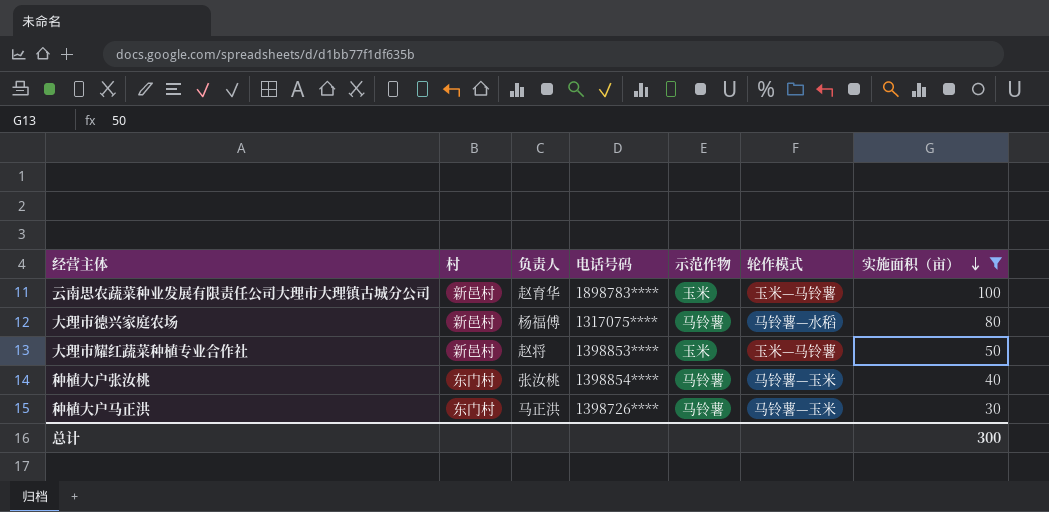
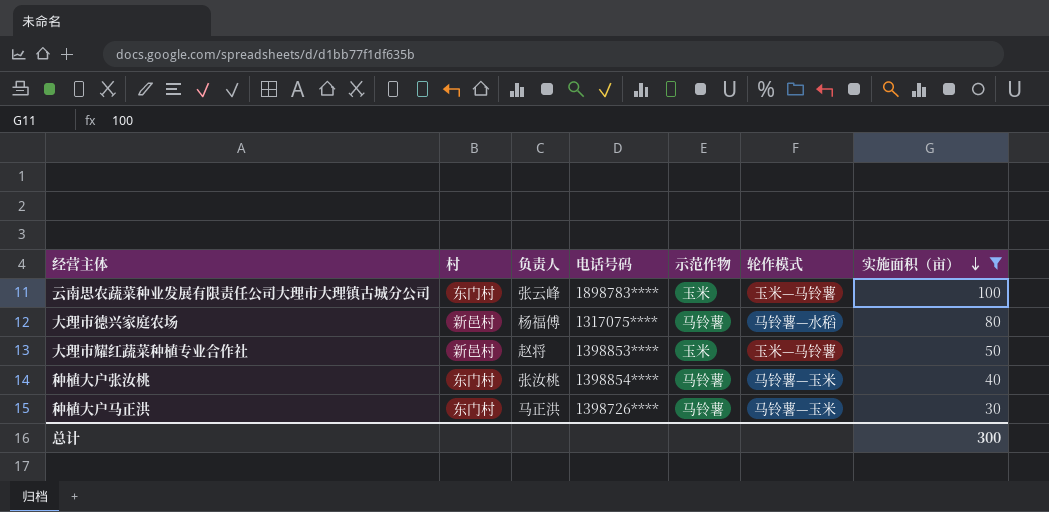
云南思农蔬菜种业发展有限责任公司大理市大理镇古城分公司 | 村: 新邑村 -> 东门村
云南思农蔬菜种业发展有限责任公司大理市大理镇古城分公司 | 负责人: 赵育华 -> 张云峰

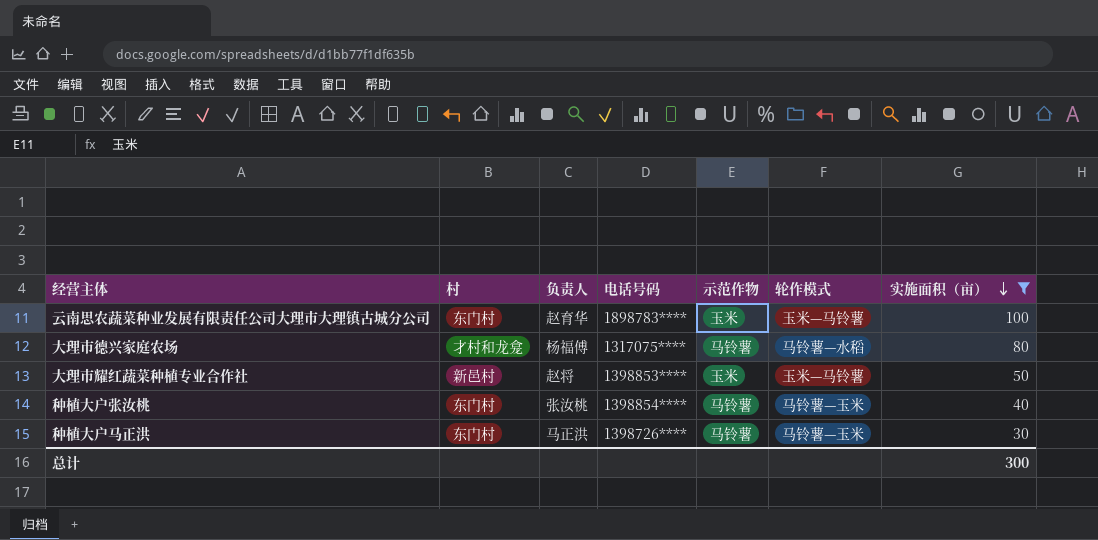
云南思农蔬菜种业发展有限责任公司大理市大理镇古城分公司 | 负责人: 张云峰 -> 赵育华
大理市德兴家庭农场 | 村: 新邑村 -> 才村和龙龛

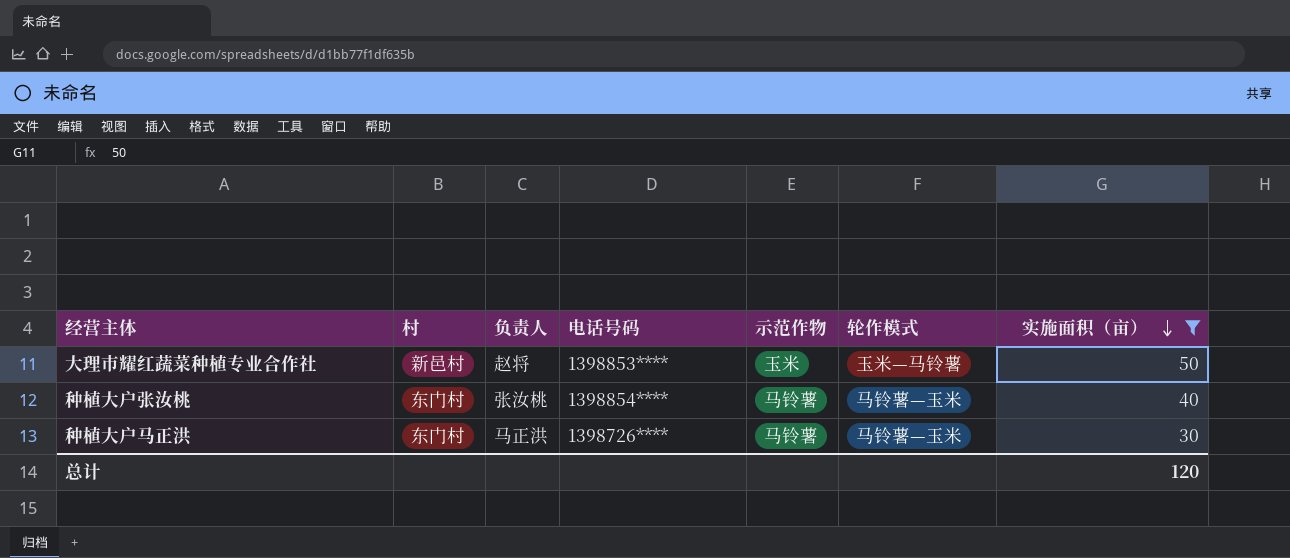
row 云南思农蔬菜种业发展有限责任公司大理市大理镇古城分公司: 东门村 | 赵育华 | 1898783**** | 玉米 | 玉米—马铃薯 | 100 -> none
row 大理市德兴家庭农场: 才村和龙龛 | 杨福傅 | 1317075**** | 马铃薯 | 马铃薯—水稻 | 80 -> none
总计 | 实施面积（亩）: 300 -> 120

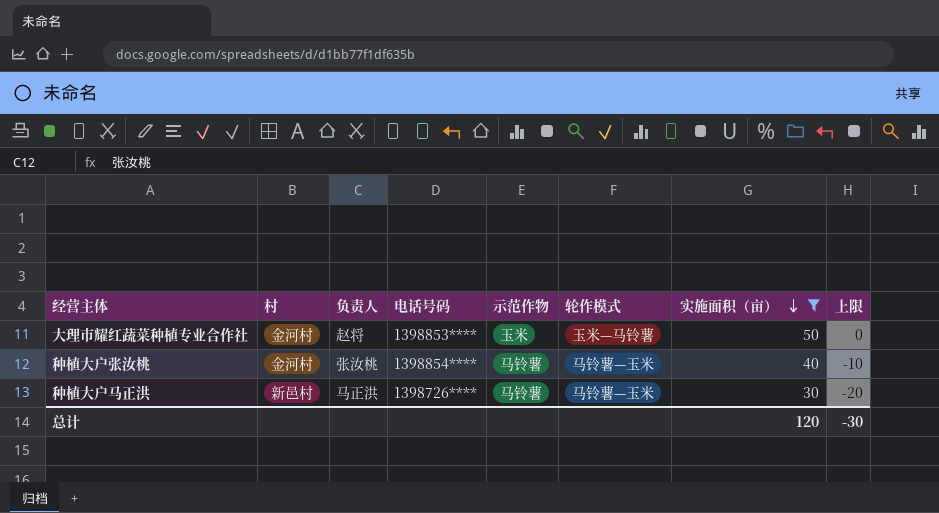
column 上限 | formula: none -> [实施面积（亩）] - 50
大理市耀红蔬菜种植专业合作社 | 村: 新邑村 -> 金河村
种植大户张汝桃 | 村: 东门村 -> 金河村
种植大户马正洪 | 村: 东门村 -> 新邑村

